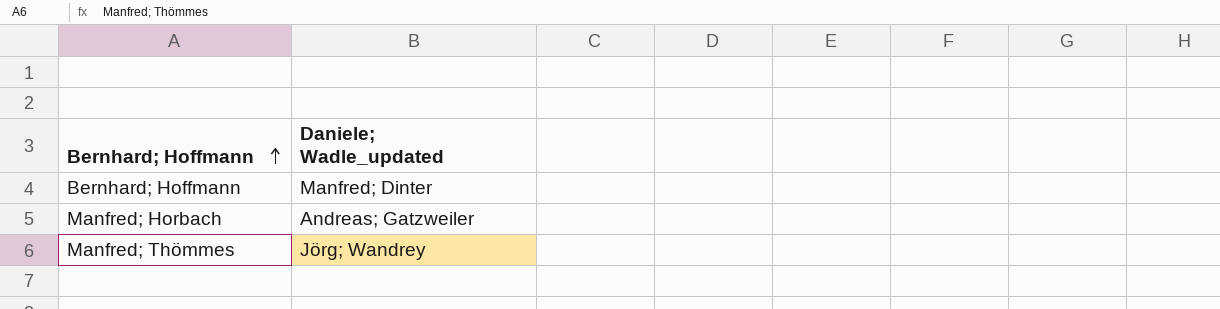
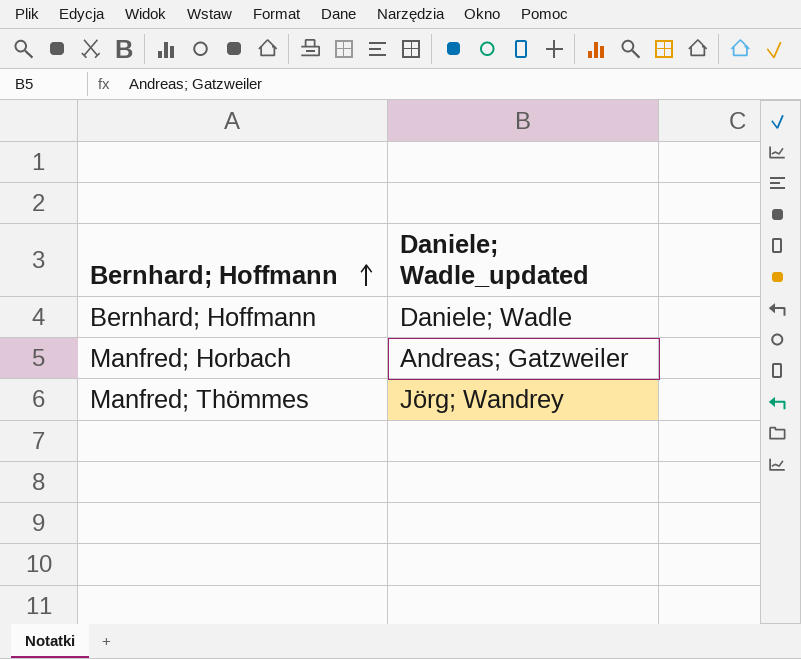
Bernhard; Hoffmann | Daniele; Wadle_updated: Manfred; Dinter -> Daniele; Wadle

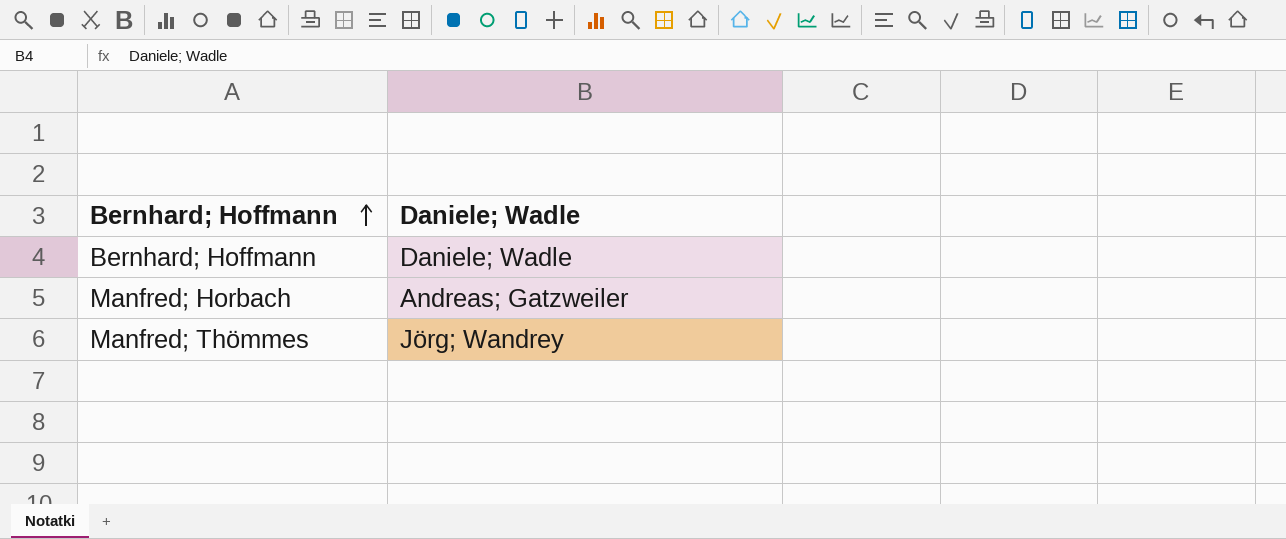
column name: Daniele; Wadle_updated -> Daniele; Wadle

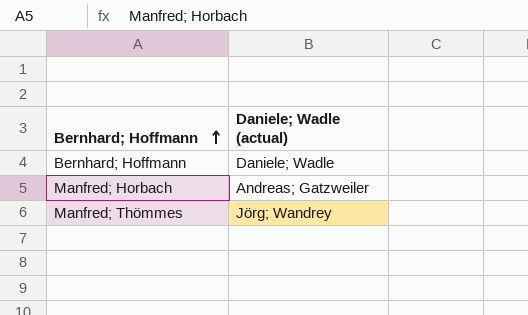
column name: Daniele; Wadle -> Daniele; Wadle (actual)

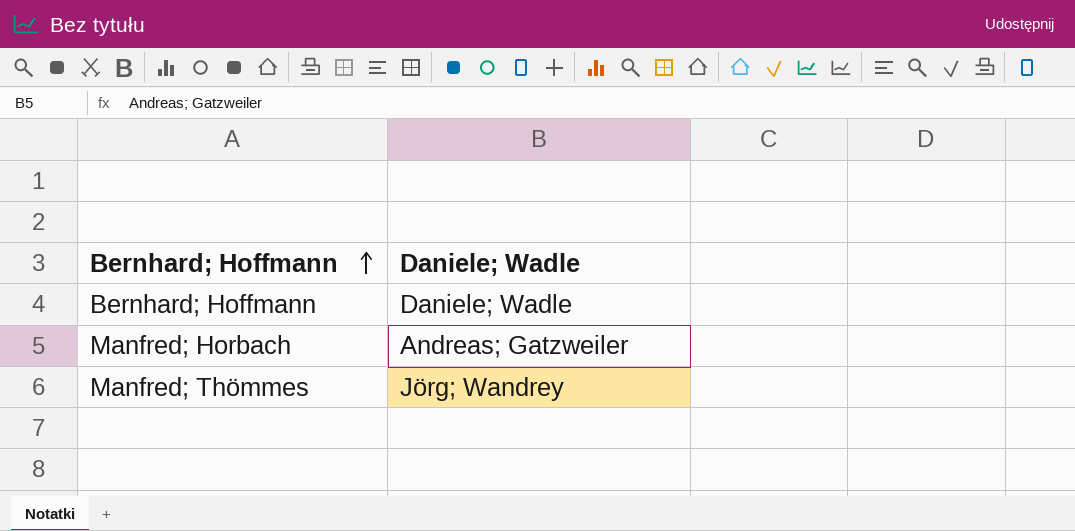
column name: Daniele; Wadle (actual) -> Daniele; Wadle

